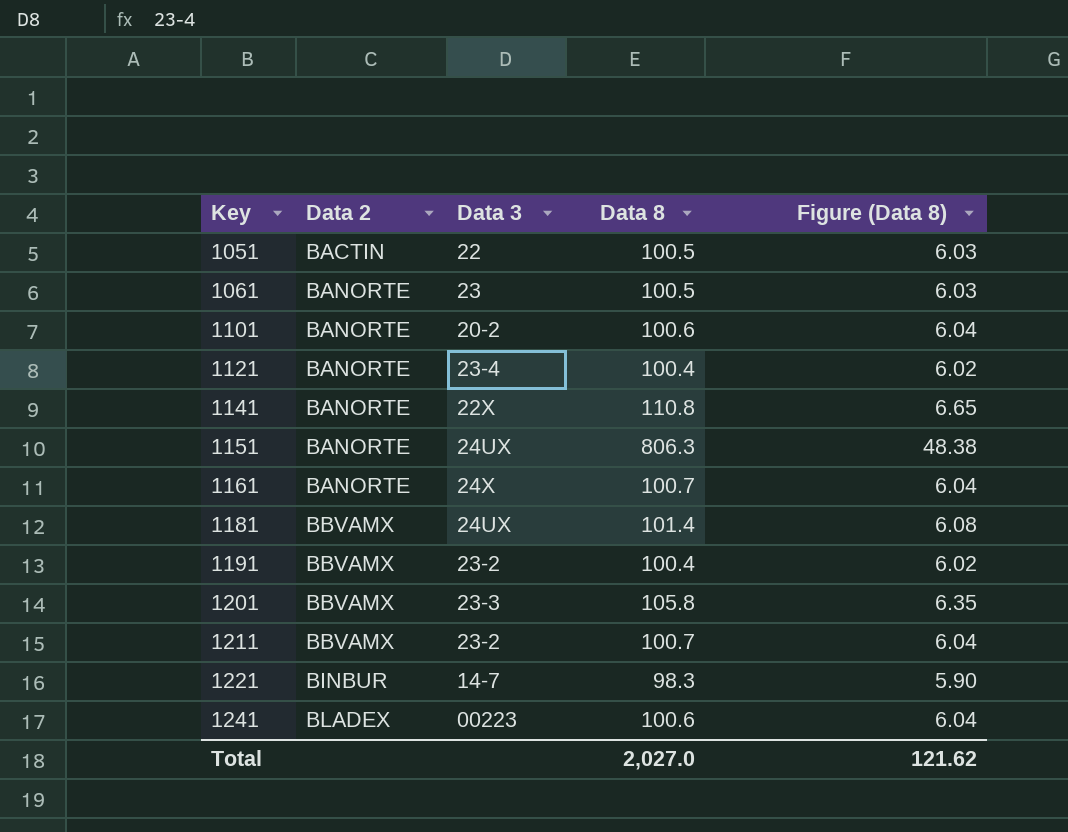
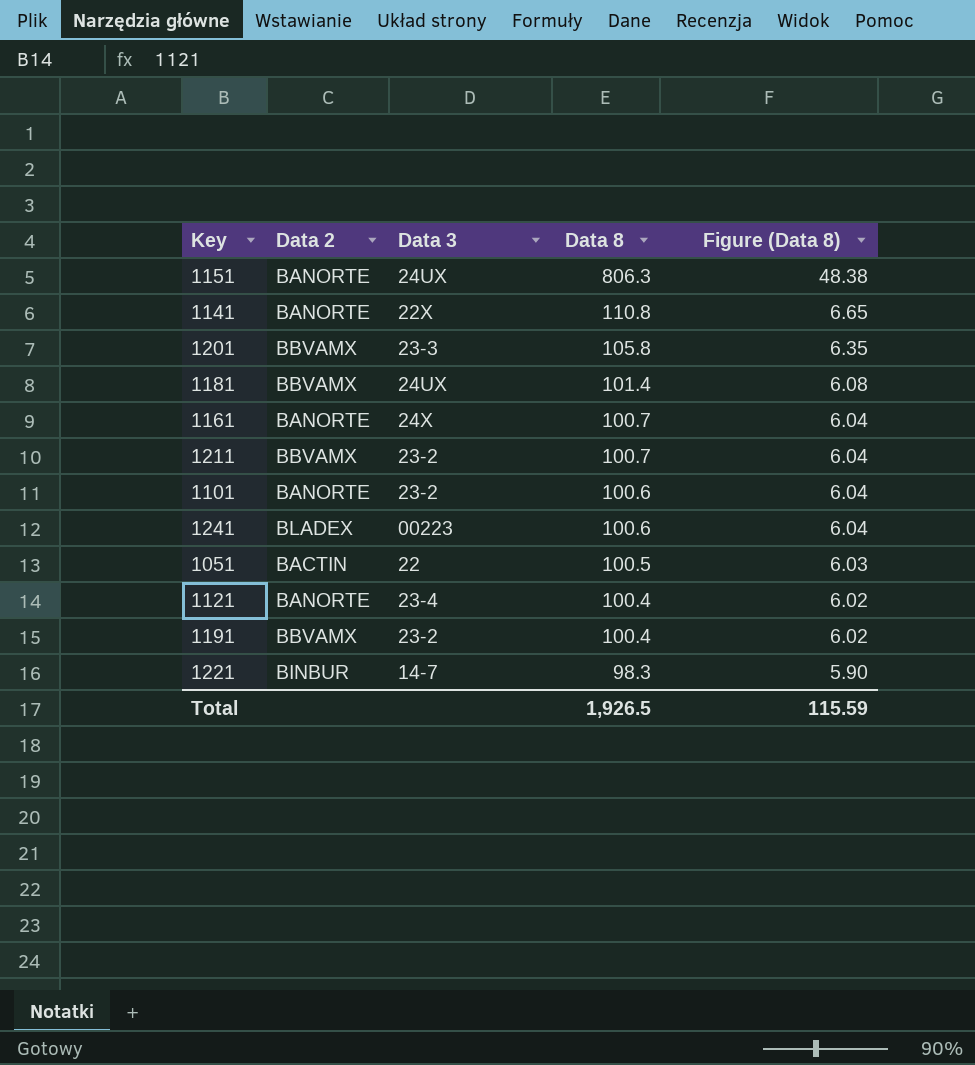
row order: Key ascending -> Data 8 descending
row 1061: BANORTE | 23 | 100.5 | 6.03 -> none
1101 | Data 3: 20-2 -> 23-2
Total | Data 8: 2,027.0 -> 1,926.5
Total | Figure (Data 8): 121.62 -> 115.59

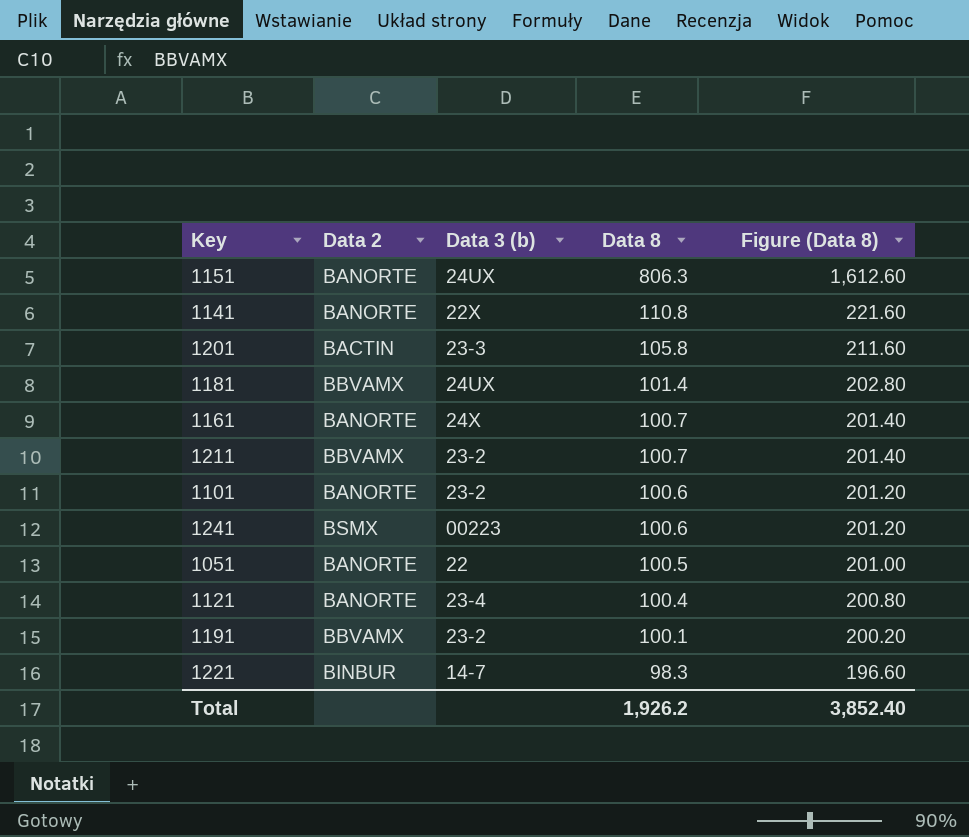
column name: Data 3 -> Data 3 (b)
column Figure (Data 8) | formula: [Data 8] * 0.06 -> [Data 8] * 2
1201 | Data 2: BBVAMX -> BACTIN
1241 | Data 2: BLADEX -> BSMX
1051 | Data 2: BACTIN -> BANORTE
1191 | Data 8: 100.4 -> 100.1
Total | Data 8: 1,926.5 -> 1,926.2
Total | Figure (Data 8): 115.59 -> 3,852.40

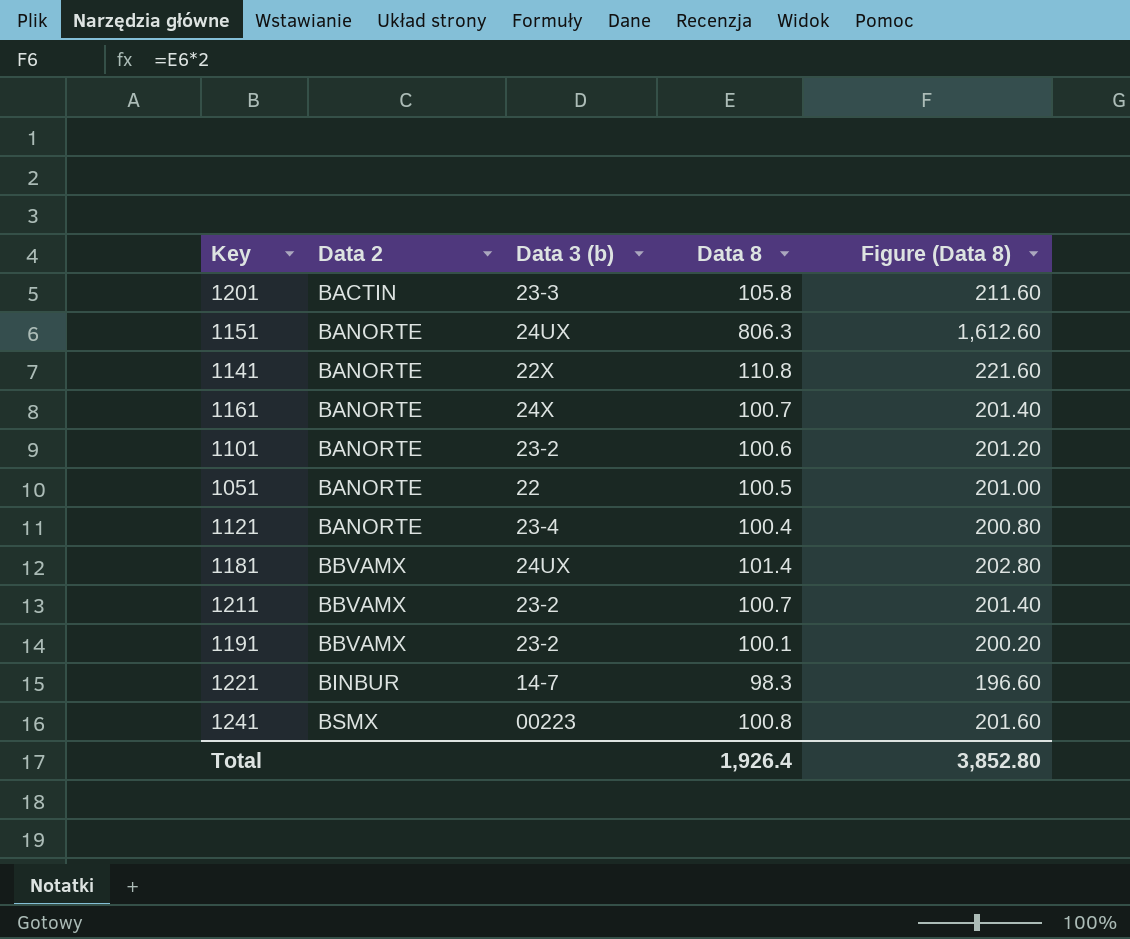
row order: Data 8 descending -> Data 2 ascending
1241 | Data 8: 100.6 -> 100.8
1241 | Figure (Data 8): 201.20 -> 201.60
Total | Data 8: 1,926.2 -> 1,926.4
Total | Figure (Data 8): 3,852.40 -> 3,852.80

